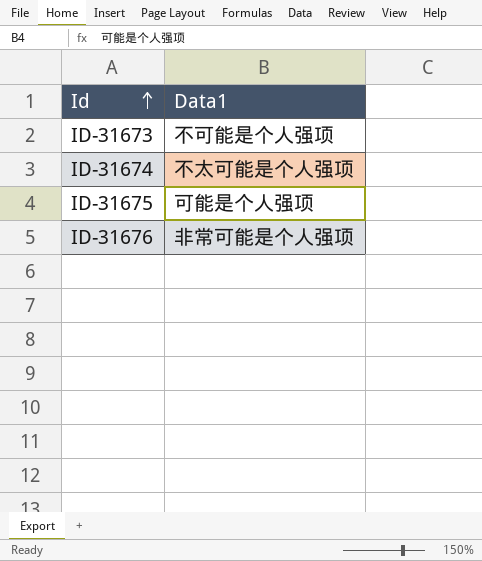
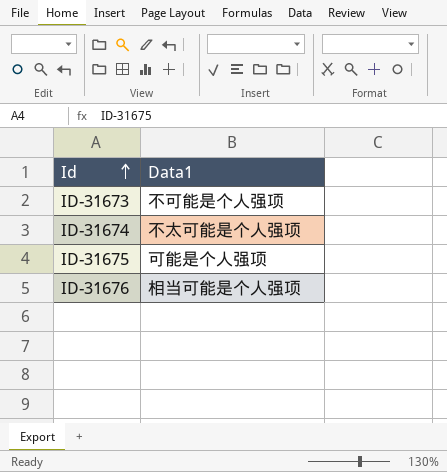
ID-31676 | Data1: 非常可能是个人强项 -> 相当可能是个人强项

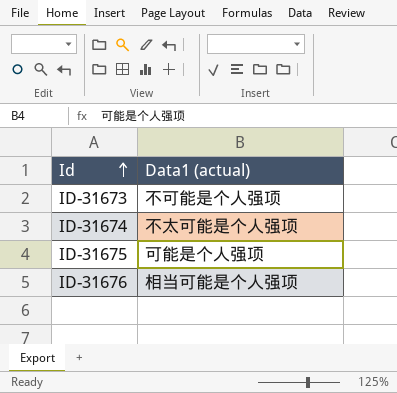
column name: Data1 -> Data1 (actual)

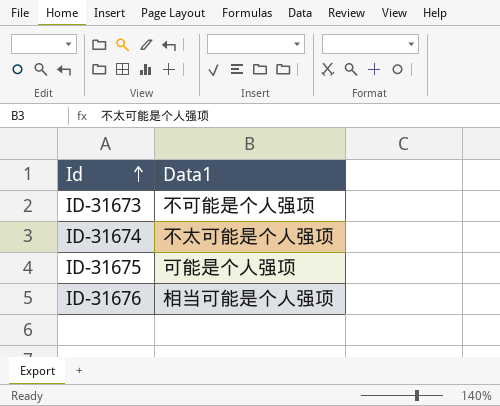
column name: Data1 (actual) -> Data1

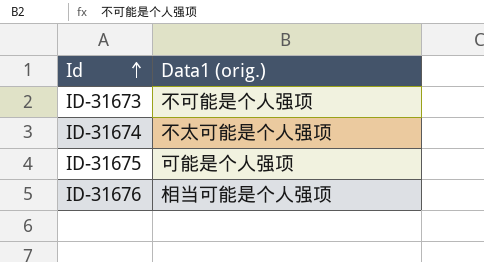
column name: Data1 -> Data1 (orig.)

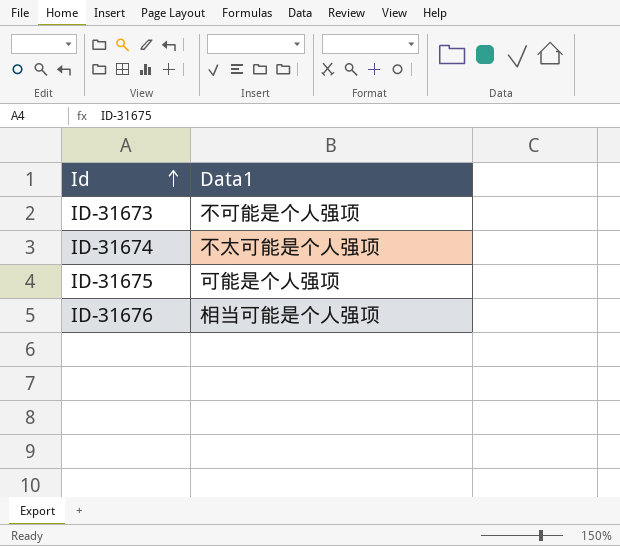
column name: Data1 (orig.) -> Data1

